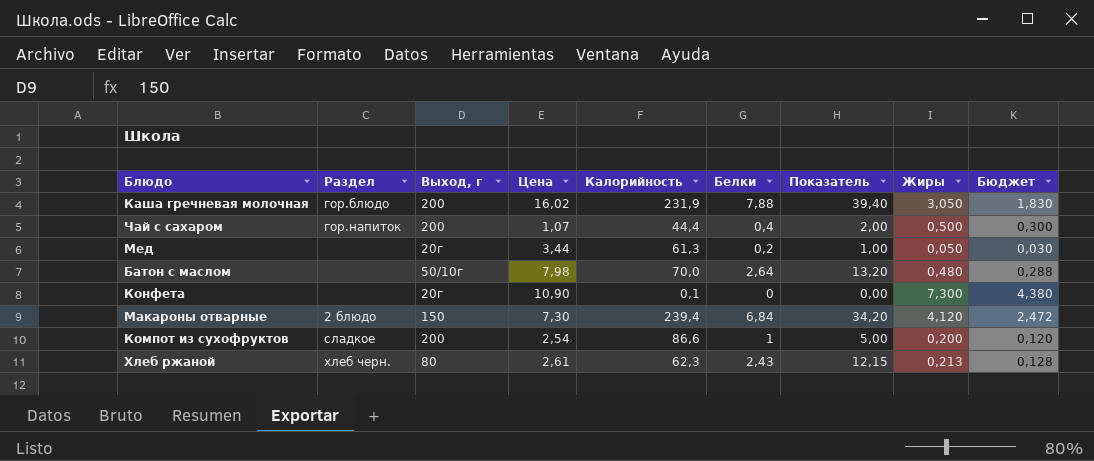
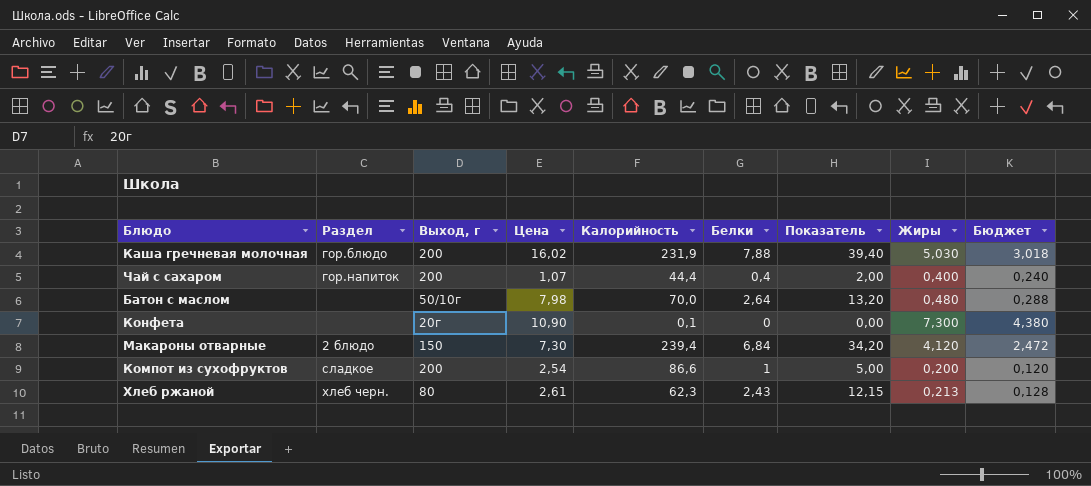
row Мед: none | 20г | 3,44 | 61,3 | 0,2 | 1,00 | 0,050 | 0,030 -> none
Каша гречневая молочная | Жиры: 3,050 -> 5,030
Каша гречневая молочная | Бюджет: 1,830 -> 3,018
Чай с сахаром | Жиры: 0,500 -> 0,400
Чай с сахаром | Бюджет: 0,300 -> 0,240

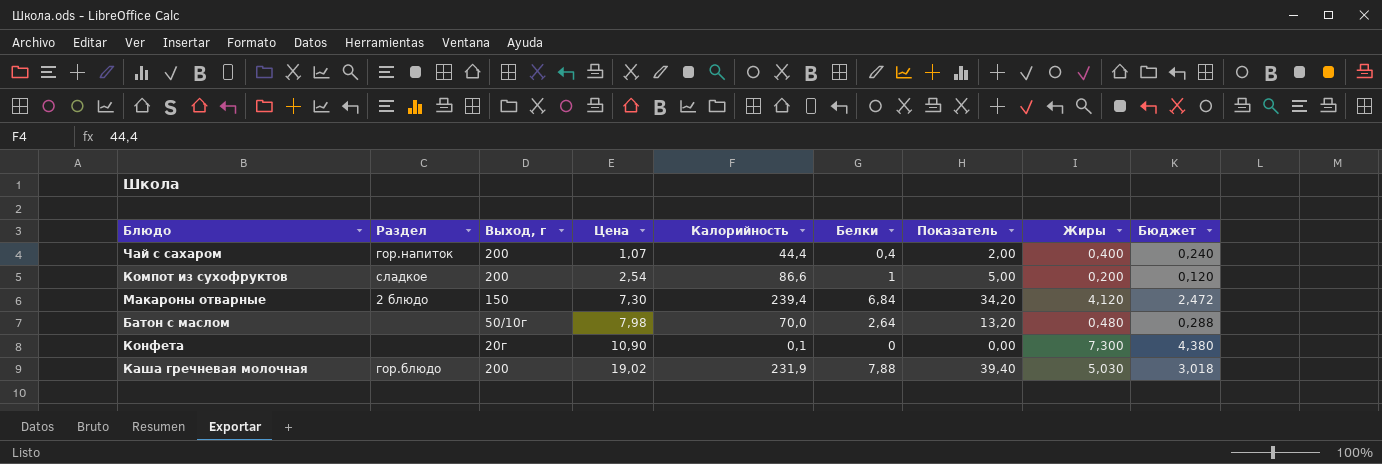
row order: none -> Цена ascending
row Хлеб ржаной: хлеб черн. | 80 | 2,61 | 62,3 | 2,43 | 12,15 | 0,213 | 0,128 -> none
Каша гречневая молочная | Цена: 16,02 -> 19,02

